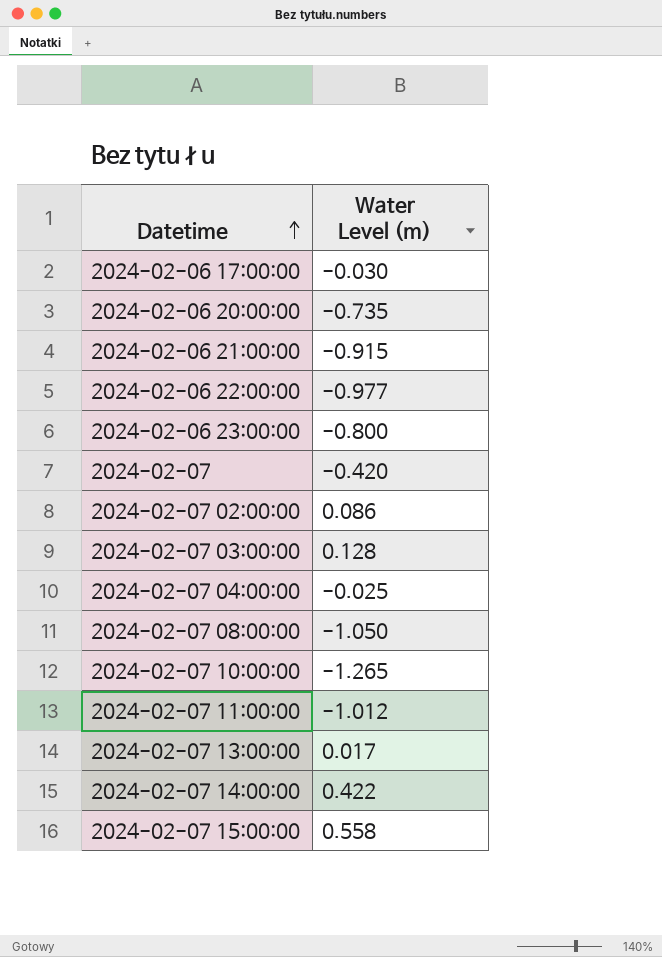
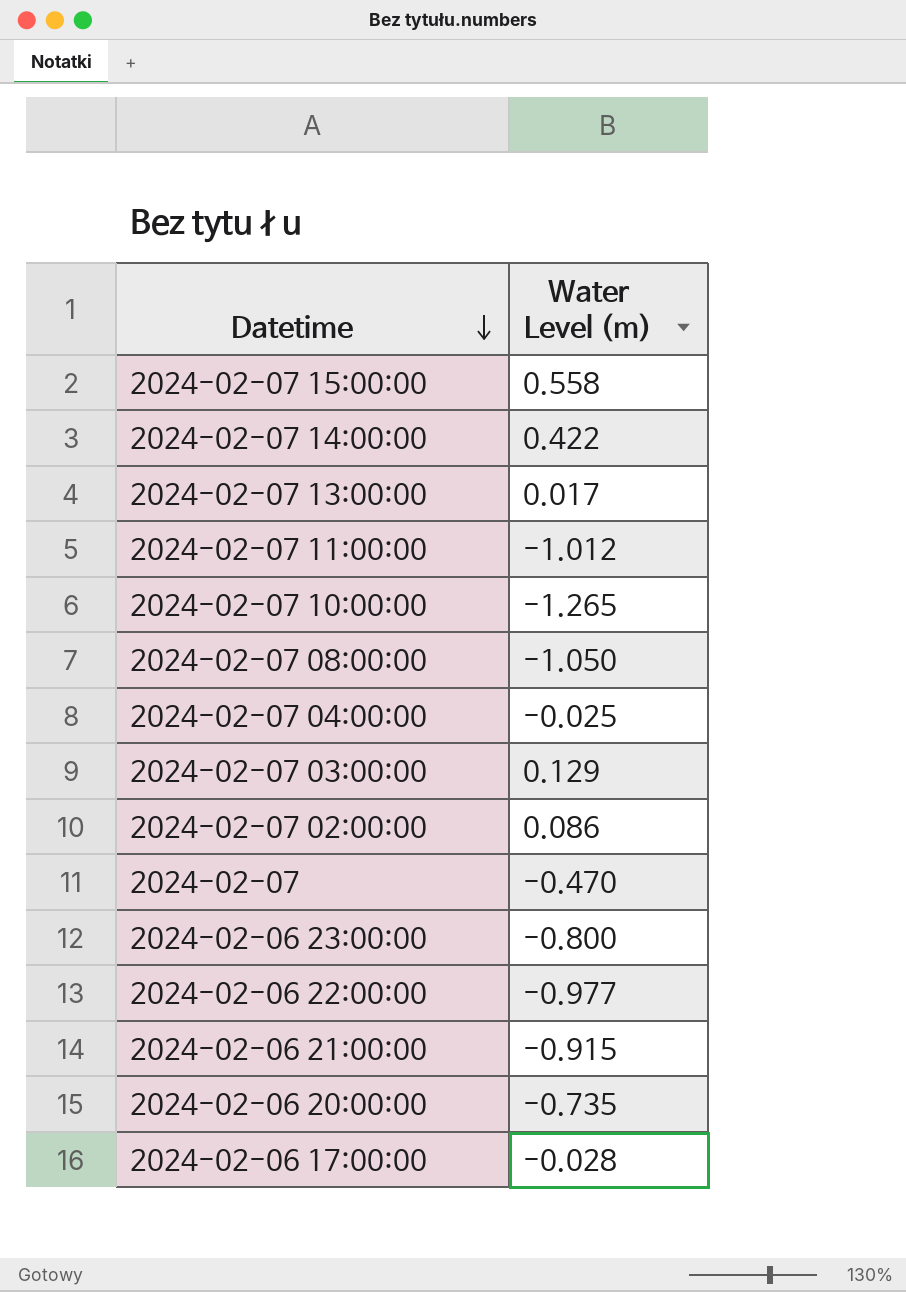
row order: Datetime ascending -> Datetime descending
2024-02-07 03:00:00 | Water Level (m): 0.128 -> 0.129
2024-02-07 | Water Level (m): -0.420 -> -0.470
2024-02-06 17:00:00 | Water Level (m): -0.030 -> -0.028

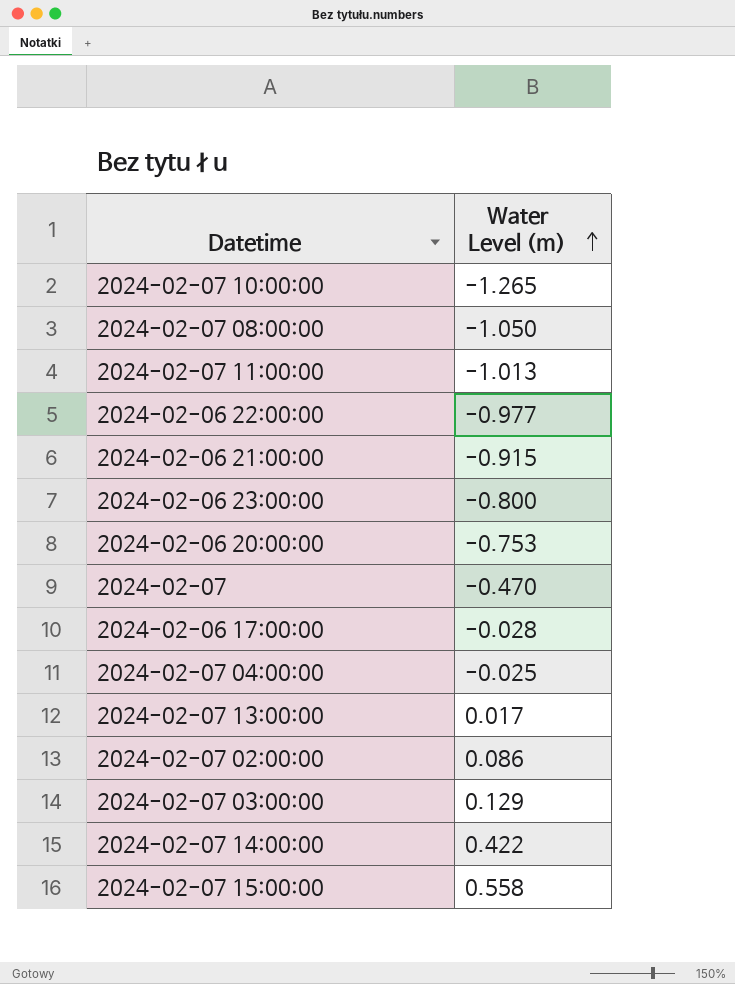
row order: Datetime descending -> Water Level (m) ascending
2024-02-07 11:00:00 | Water Level (m): -1.012 -> -1.013
2024-02-06 20:00:00 | Water Level (m): -0.735 -> -0.753

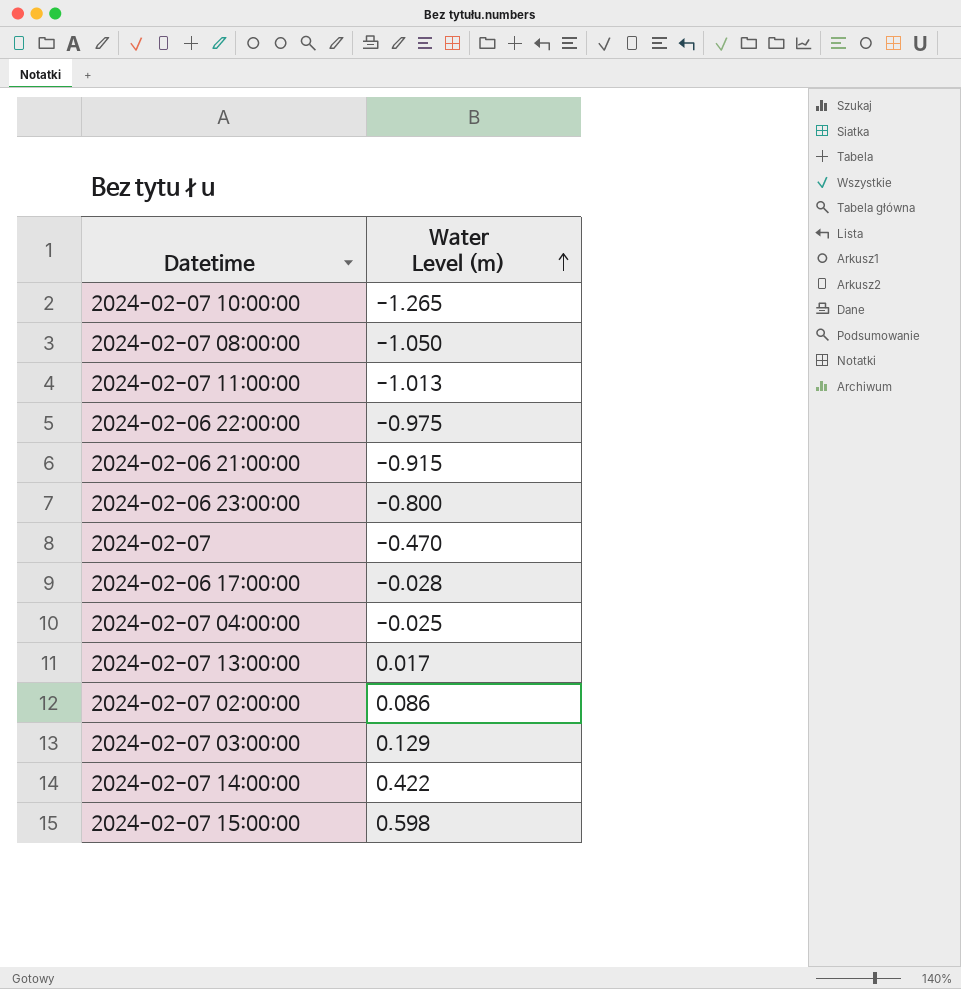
row 2024-02-06 20:00:00: -0.753 -> none
2024-02-06 22:00:00 | Water Level (m): -0.977 -> -0.975
2024-02-07 15:00:00 | Water Level (m): 0.558 -> 0.598

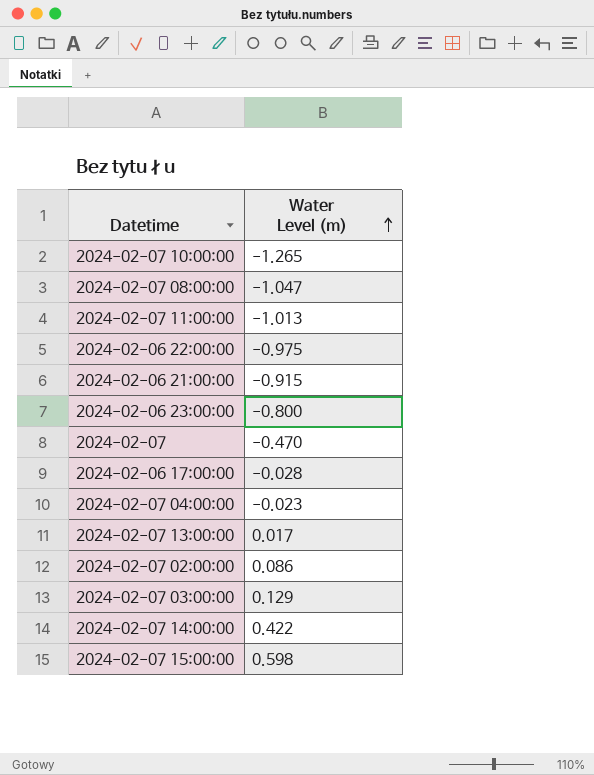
2024-02-07 08:00:00 | Water Level (m): -1.050 -> -1.047
2024-02-07 04:00:00 | Water Level (m): -0.025 -> -0.023

